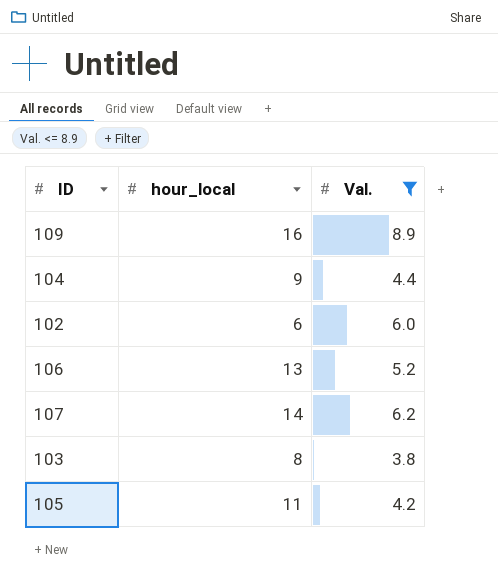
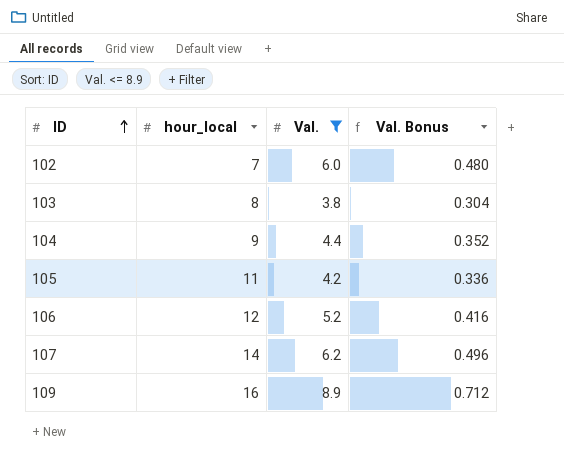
row order: none -> ID ascending
column Val. Bonus | formula: none -> [Val.] * 0.08
102 | hour_local: 6 -> 7
106 | hour_local: 13 -> 12

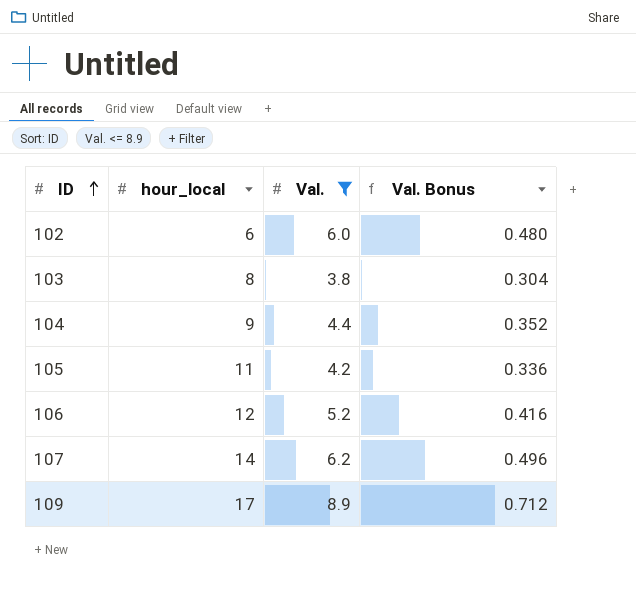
102 | hour_local: 7 -> 6
109 | hour_local: 16 -> 17

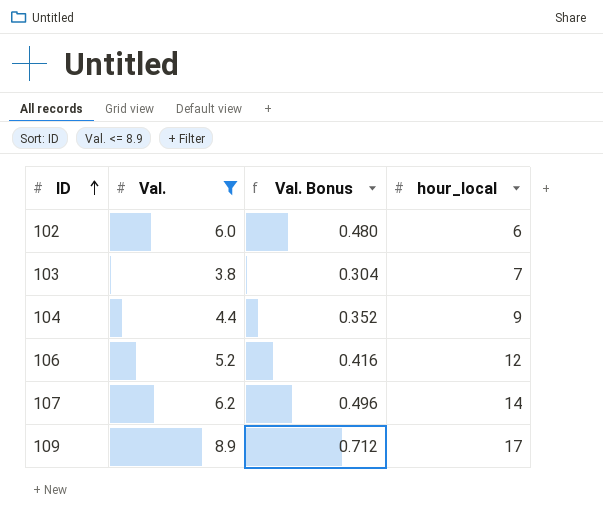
column hour_local | position: 2 -> 4
row 105: 11 | 4.2 | 0.336 -> none
103 | hour_local: 8 -> 7

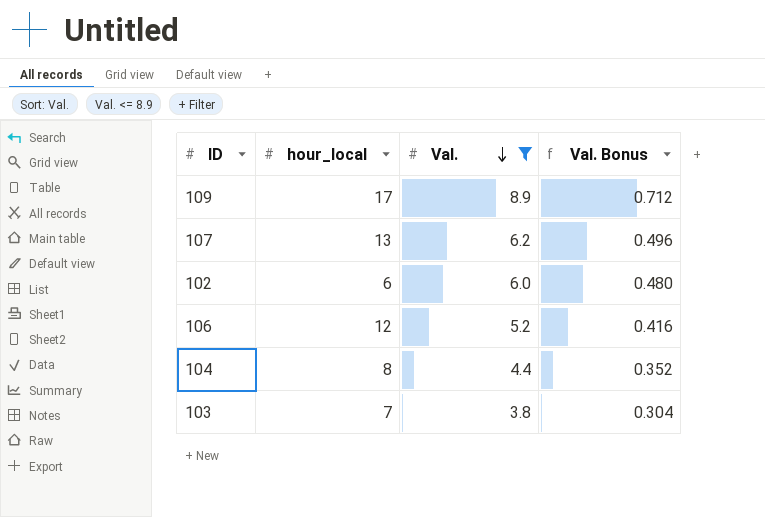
row order: ID ascending -> Val. descending
column hour_local | position: 4 -> 2
107 | hour_local: 14 -> 13
104 | hour_local: 9 -> 8

